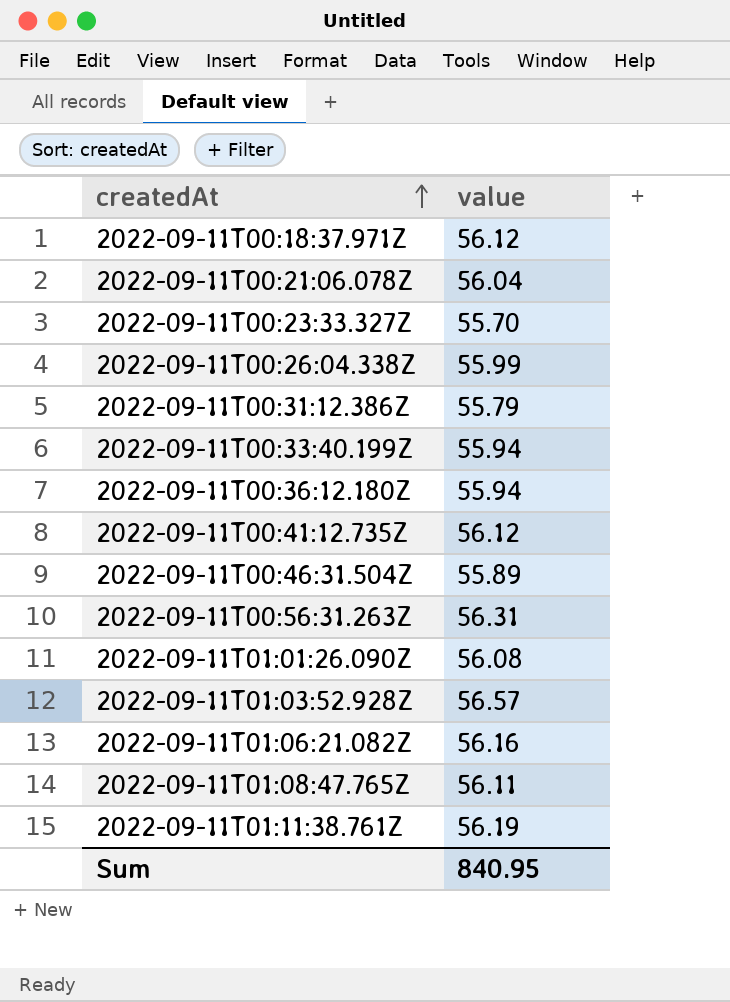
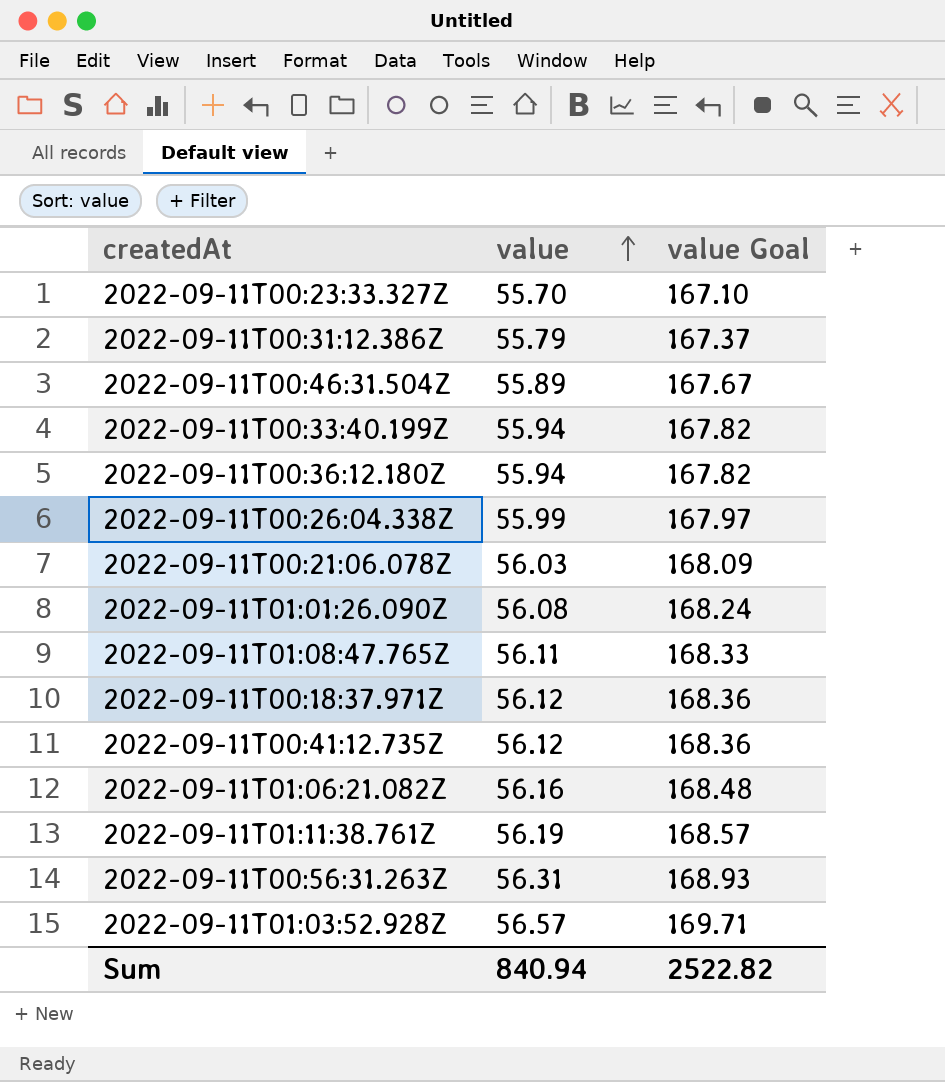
row order: createdAt ascending -> value ascending
column value Goal | formula: none -> [value] * 3
2022-09-11T00:21:06.078Z | value: 56.04 -> 56.03
Sum | value: 840.95 -> 840.94

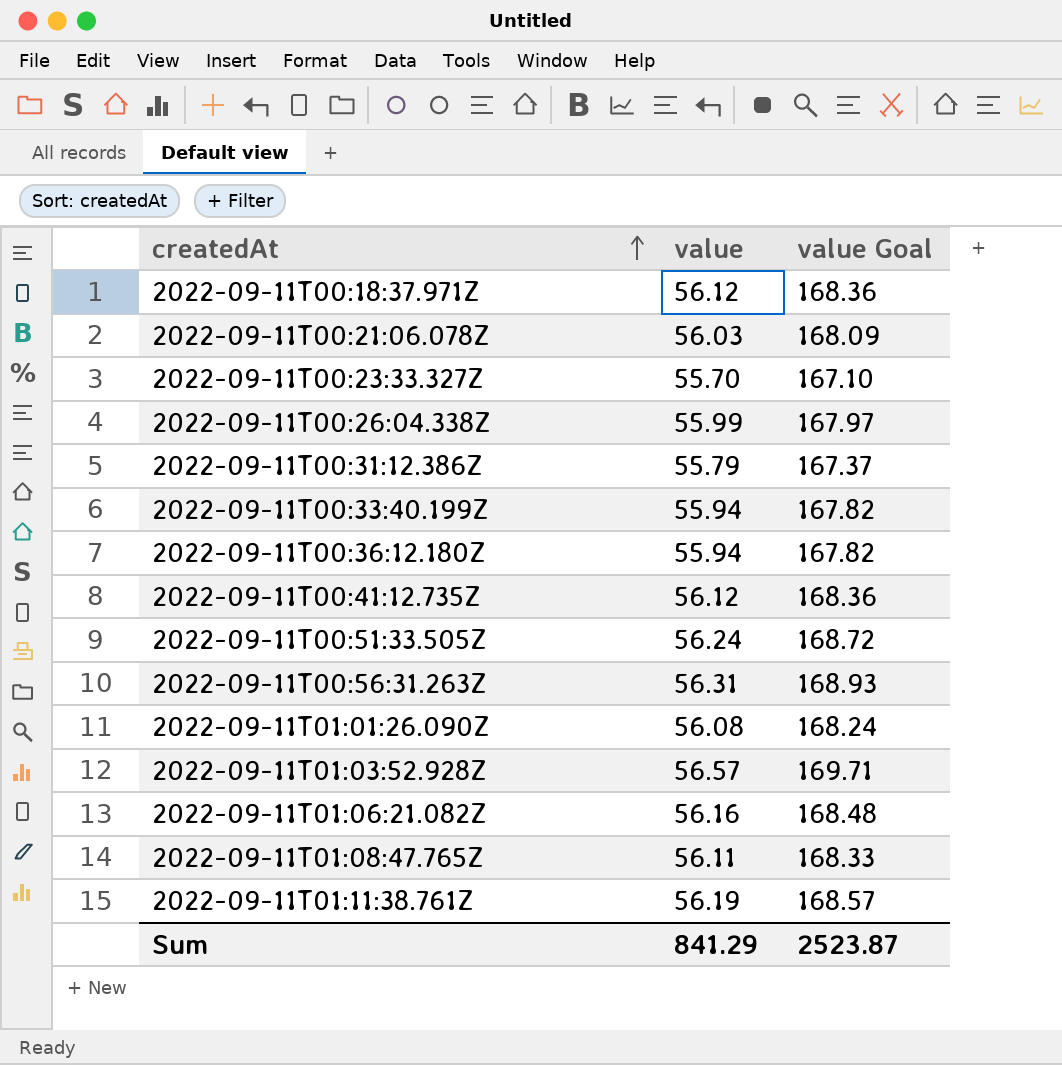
row order: value ascending -> createdAt ascending
row 2022-09-11T00:46:31.504Z: 55.89 | 167.67 -> none
row 2022-09-11T00:51:33.505Z: none -> 56.24 | 168.72
Sum | value: 840.94 -> 841.29
Sum | value Goal: 2522.82 -> 2523.87

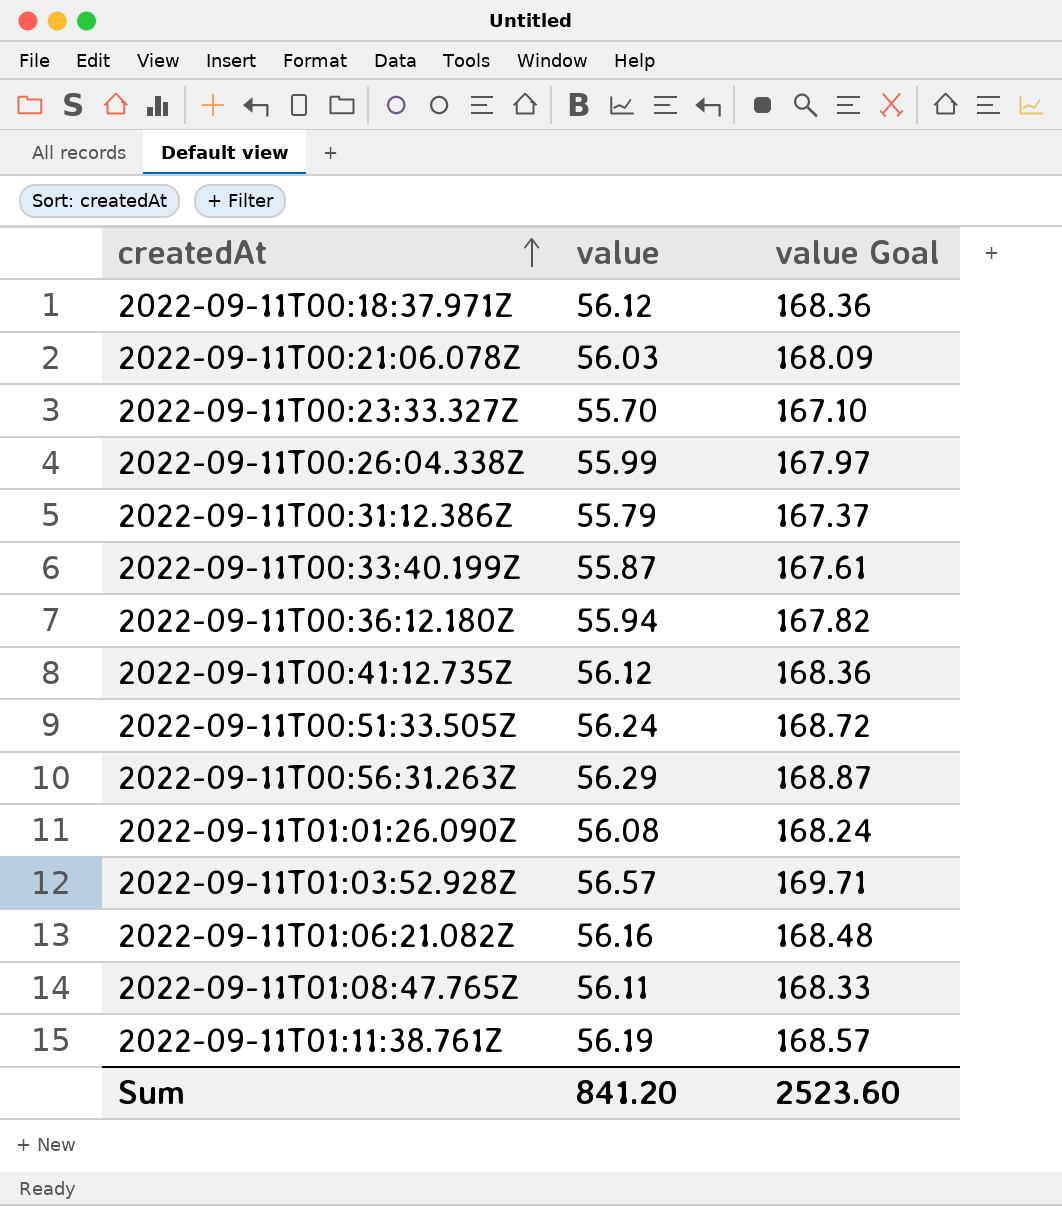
2022-09-11T00:33:40.199Z | value: 55.94 -> 55.87
2022-09-11T00:33:40.199Z | value Goal: 167.82 -> 167.61
2022-09-11T00:56:31.263Z | value: 56.31 -> 56.29
2022-09-11T00:56:31.263Z | value Goal: 168.93 -> 168.87
Sum | value: 841.29 -> 841.20
Sum | value Goal: 2523.87 -> 2523.60

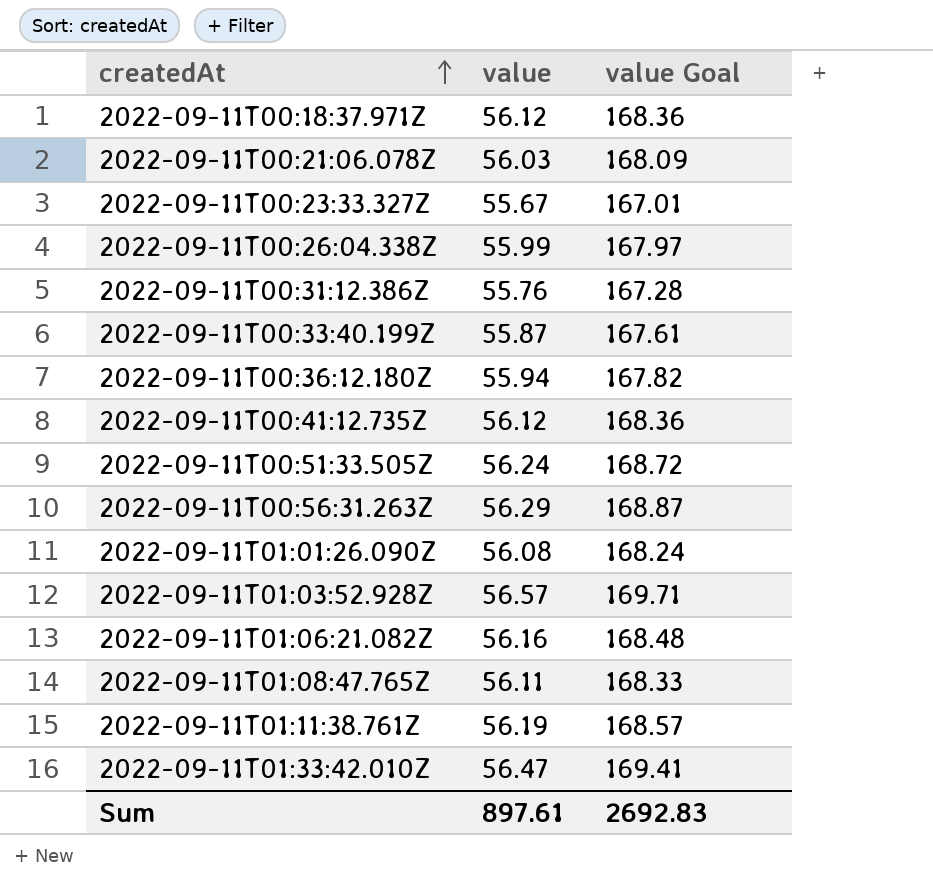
2022-09-11T00:23:33.327Z | value: 55.70 -> 55.67
2022-09-11T00:23:33.327Z | value Goal: 167.10 -> 167.01
2022-09-11T00:31:12.386Z | value: 55.79 -> 55.76
2022-09-11T00:31:12.386Z | value Goal: 167.37 -> 167.28
row 2022-09-11T01:33:42.010Z: none -> 56.47 | 169.41
Sum | value: 841.20 -> 897.61
Sum | value Goal: 2523.60 -> 2692.83

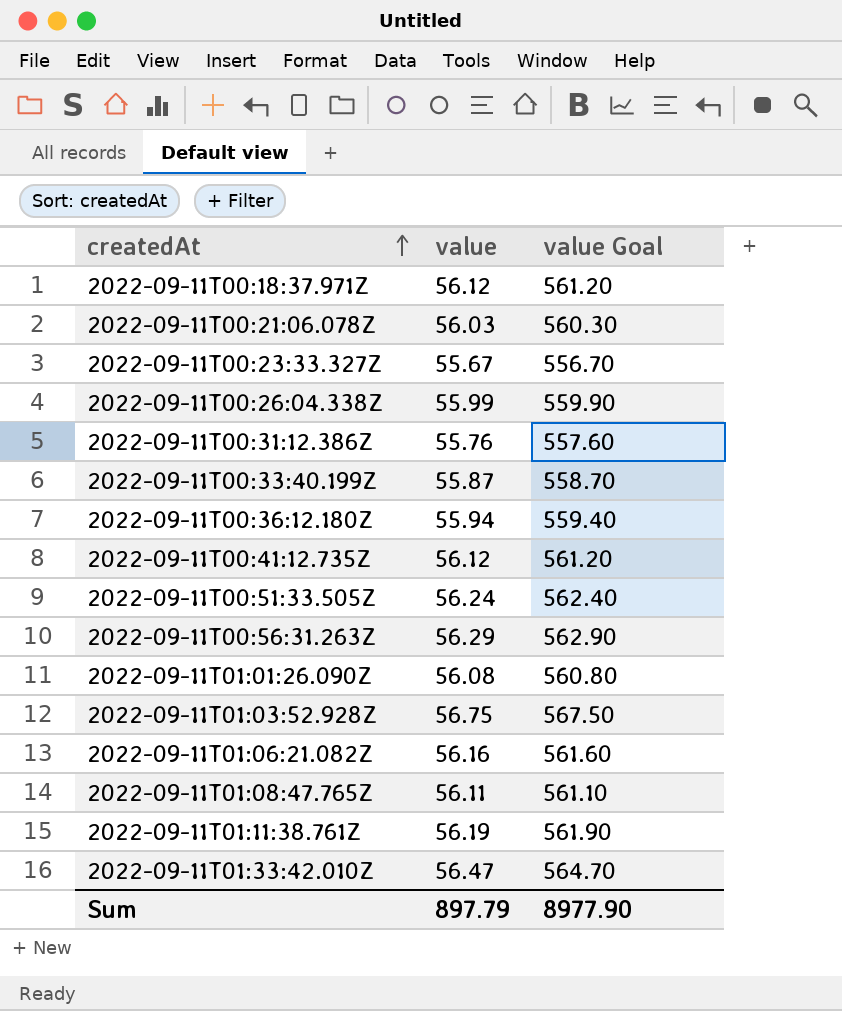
column value Goal | formula: [value] * 3 -> [value] * 10
2022-09-11T01:03:52.928Z | value: 56.57 -> 56.75
Sum | value: 897.61 -> 897.79
Sum | value Goal: 2692.83 -> 8977.90

